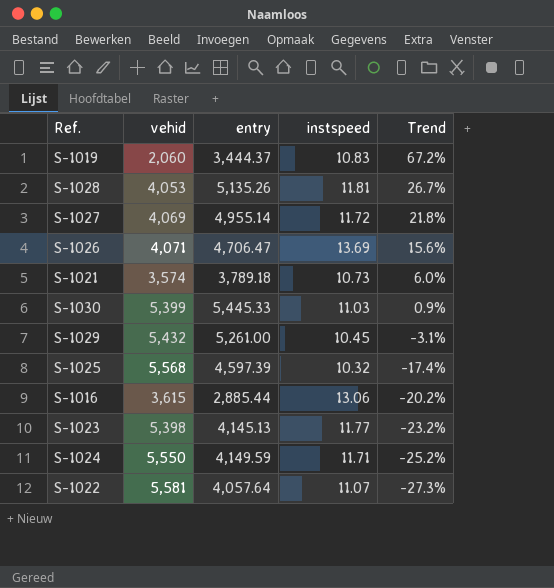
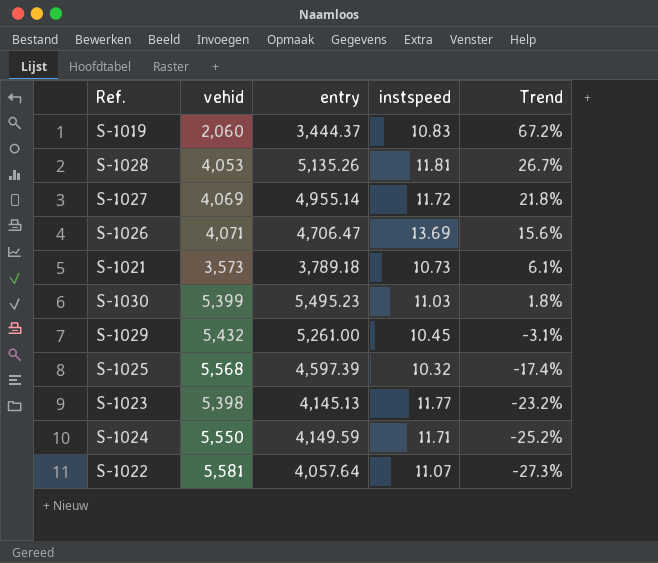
row S-1016: 3,615 | 2,885.44 | 13.06 | -20.2% -> none
S-1021 | vehid: 3,574 -> 3,573
S-1021 | Trend: 6.0% -> 6.1%
S-1030 | entry: 5,445.33 -> 5,495.23
S-1030 | Trend: 0.9% -> 1.8%

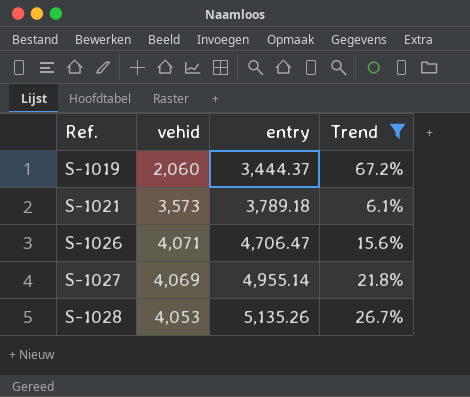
filter: none -> Trend >= 6.1%
row order: Trend descending -> Ref. ascending
column instspeed | position: 4 -> none

